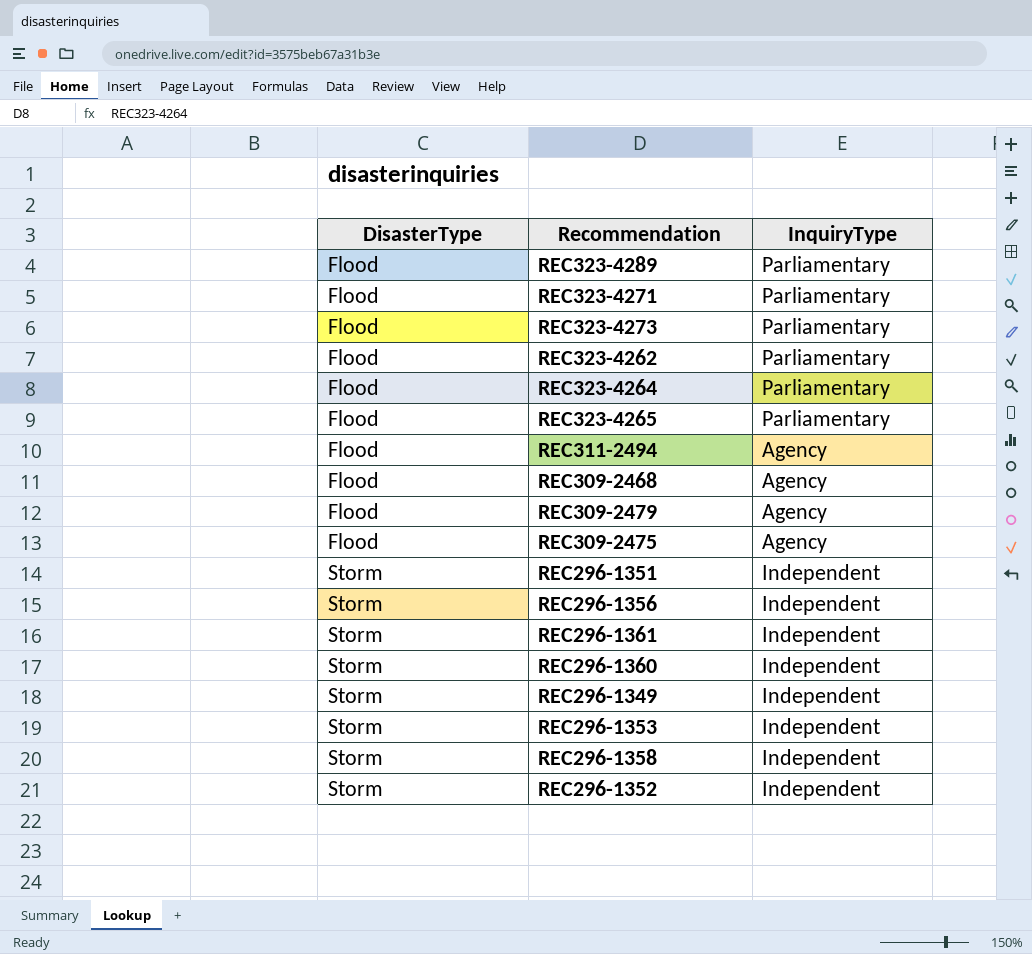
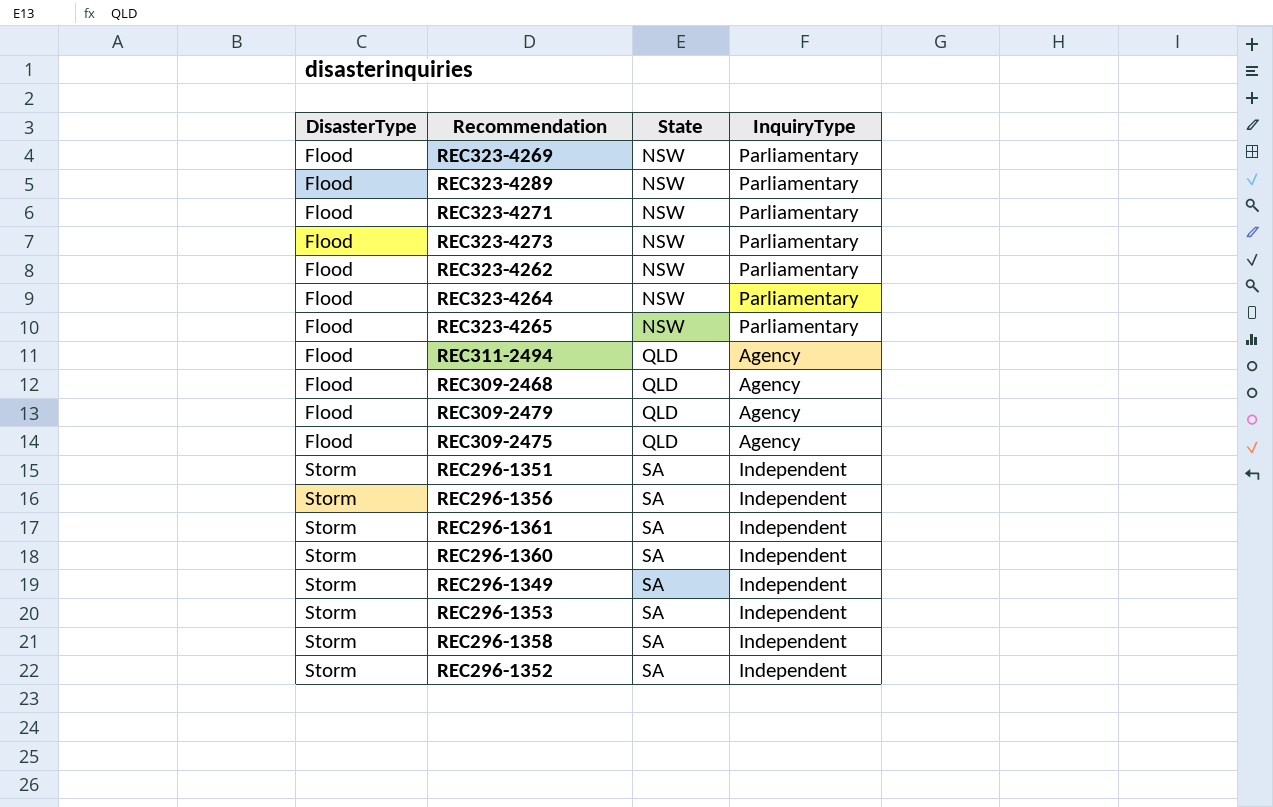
column State | position: none -> 3
row REC323-4269: none -> Flood | NSW | Parliamentary

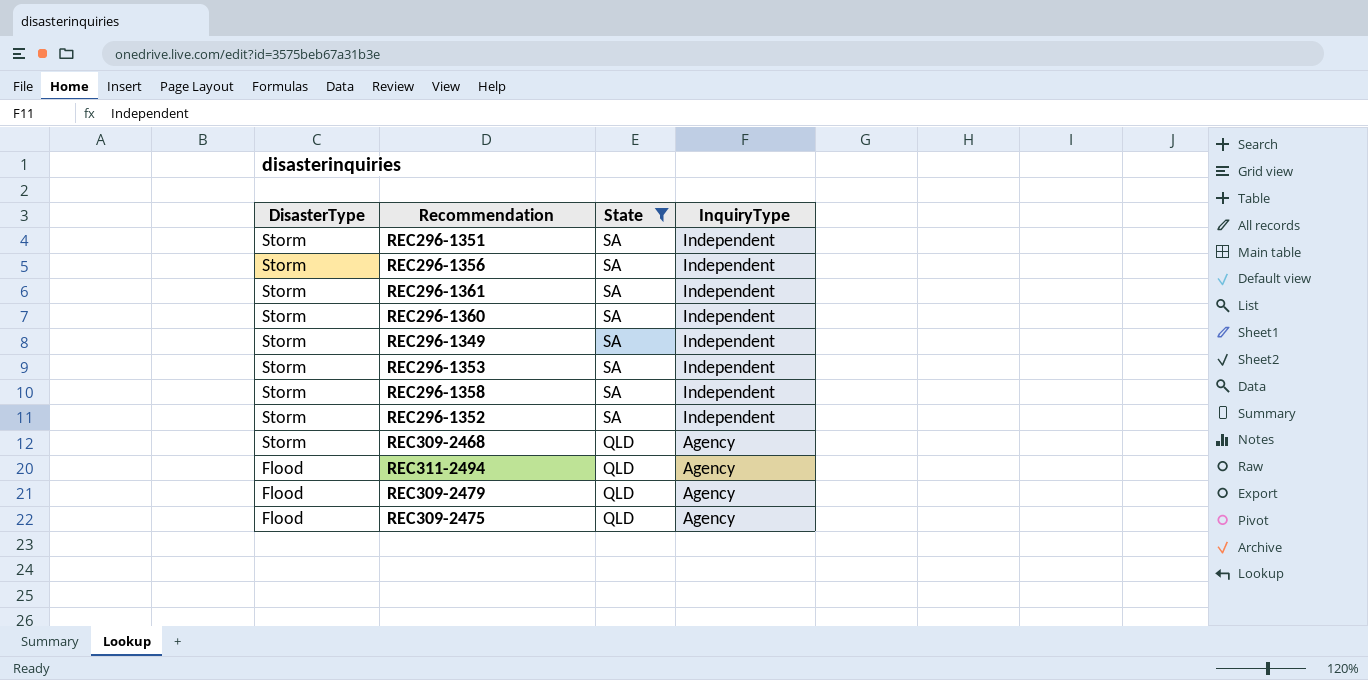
filter: none -> State != NSW
row order: DisasterType ascending -> DisasterType descending
REC309-2468 | DisasterType: Flood -> Storm

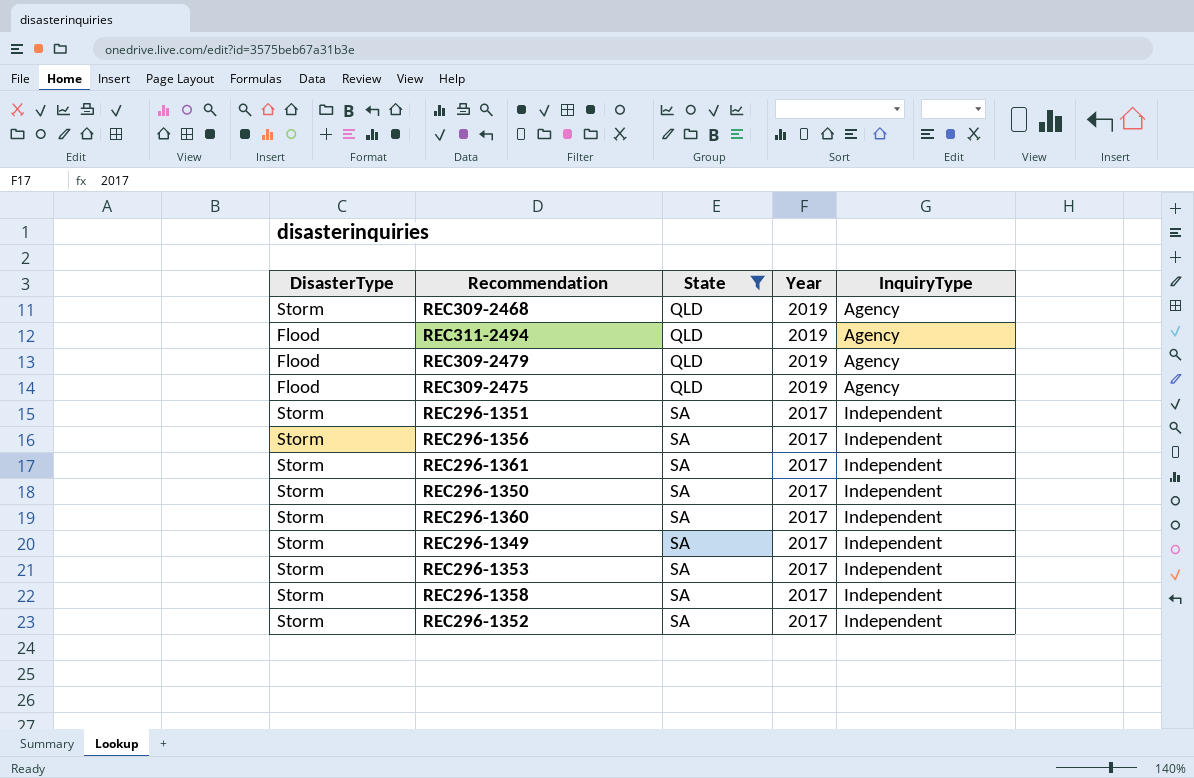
row order: DisasterType descending -> State ascending
column Year | position: none -> 4
row REC296-1350: none -> Storm | SA | 2017 | Independent

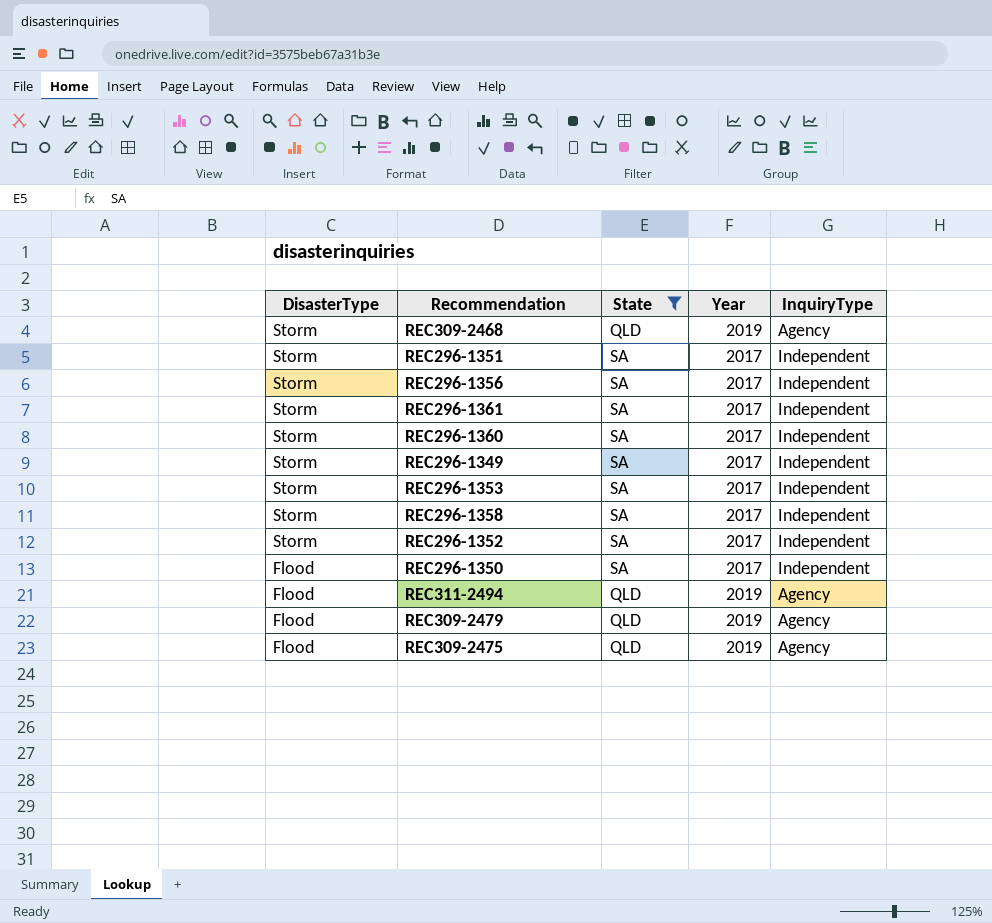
row order: State ascending -> DisasterType descending
REC296-1350 | DisasterType: Storm -> Flood

